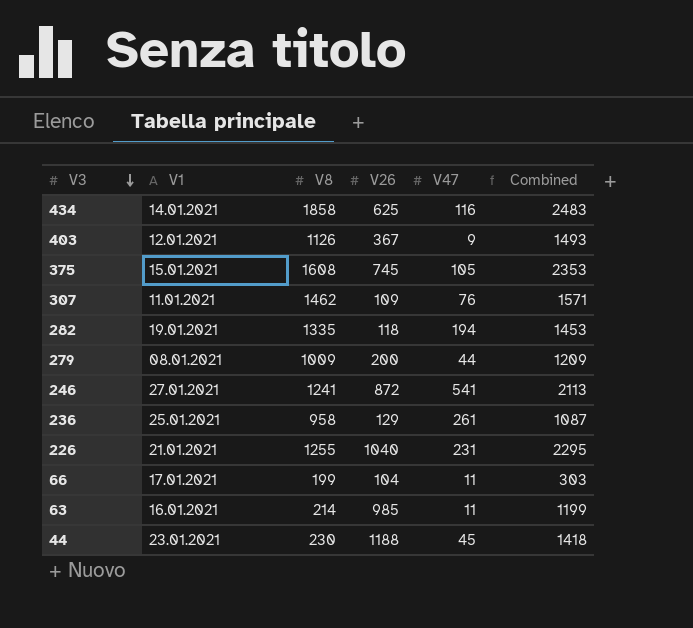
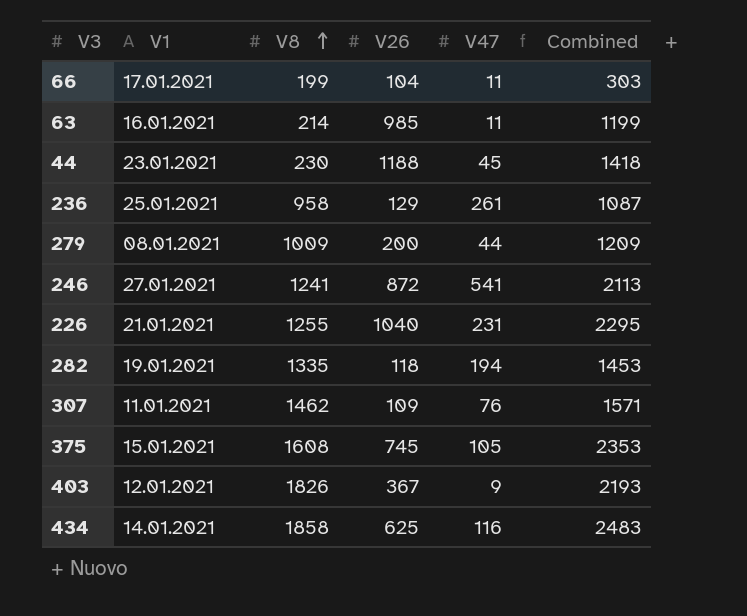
row order: V3 descending -> V8 ascending
403 | V8: 1126 -> 1826
403 | Combined: 1493 -> 2193

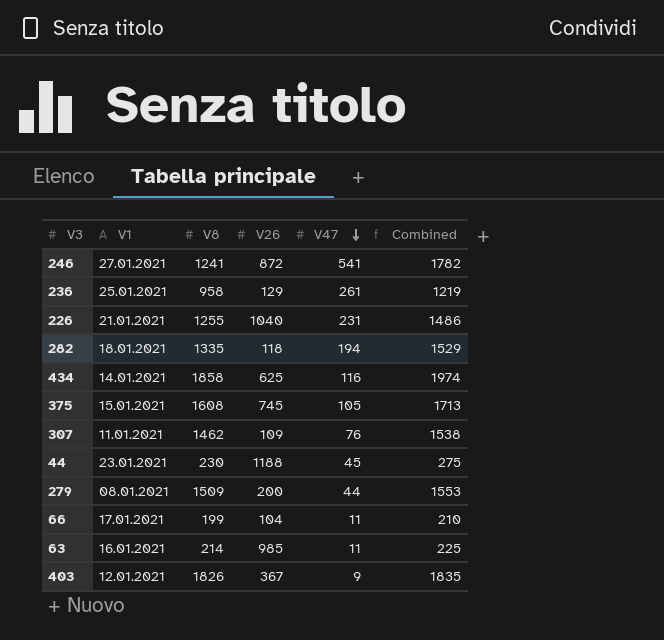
row order: V8 ascending -> V47 descending
column Combined | formula: [V8] + [V26] -> [V8] + [V47]
282 | V1: 19.01.2021 -> 18.01.2021
279 | V8: 1009 -> 1509

